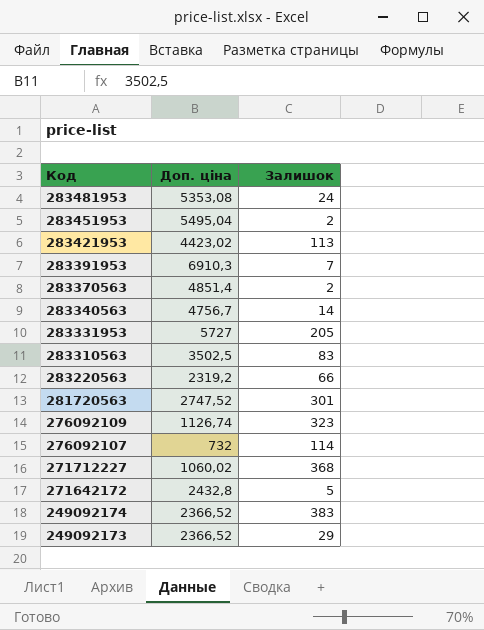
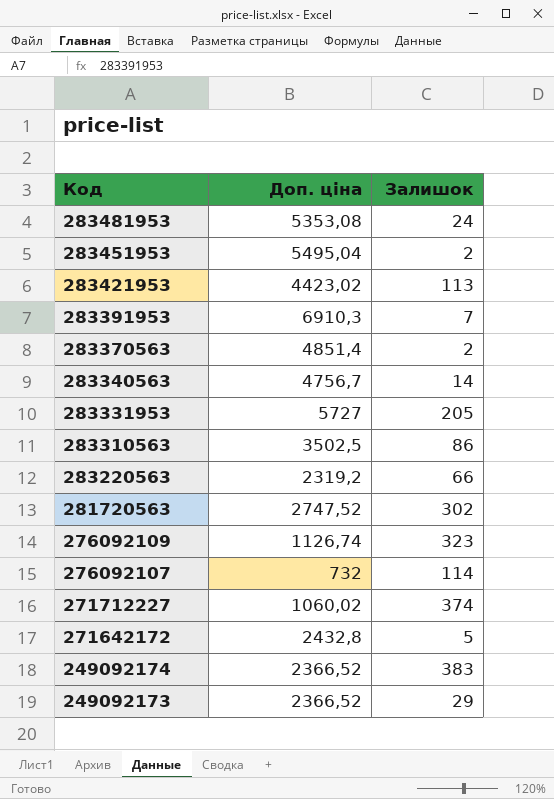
283310563 | Залишок: 83 -> 86
281720563 | Залишок: 301 -> 302
271712227 | Залишок: 368 -> 374

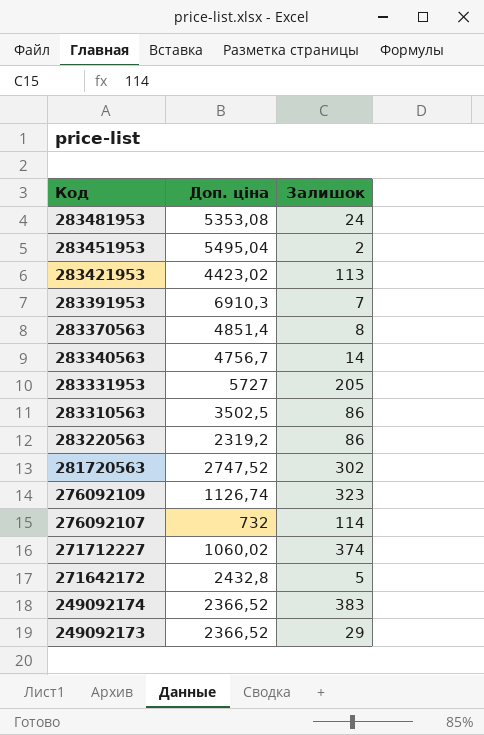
283370563 | Залишок: 2 -> 8
283220563 | Залишок: 66 -> 86

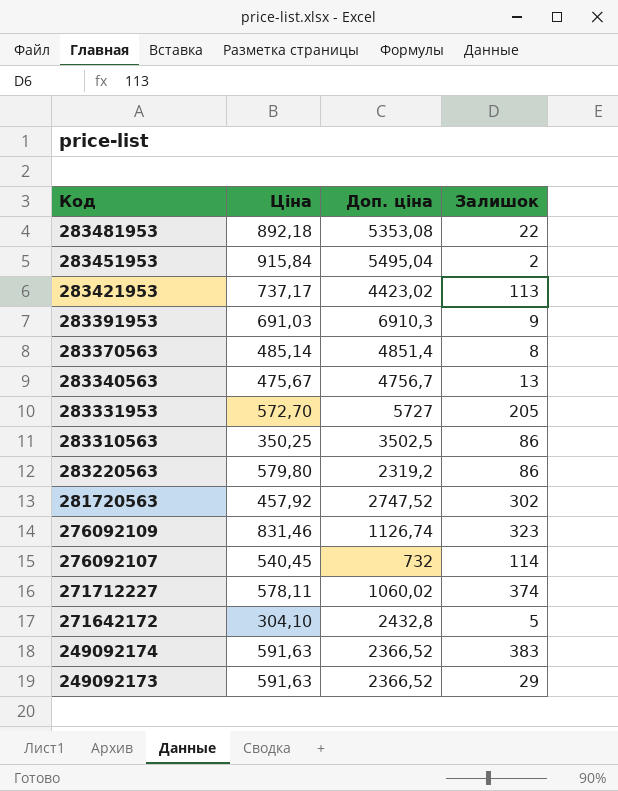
column Ціна | position: none -> 2
283481953 | Залишок: 24 -> 22
283391953 | Залишок: 7 -> 9
283340563 | Залишок: 14 -> 13

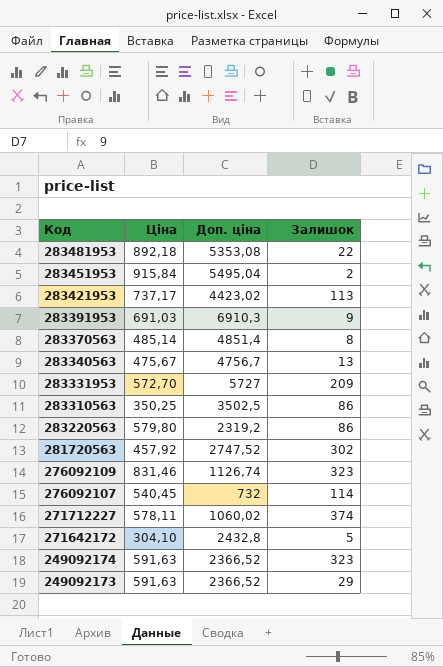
283331953 | Залишок: 205 -> 209
249092174 | Залишок: 383 -> 323

